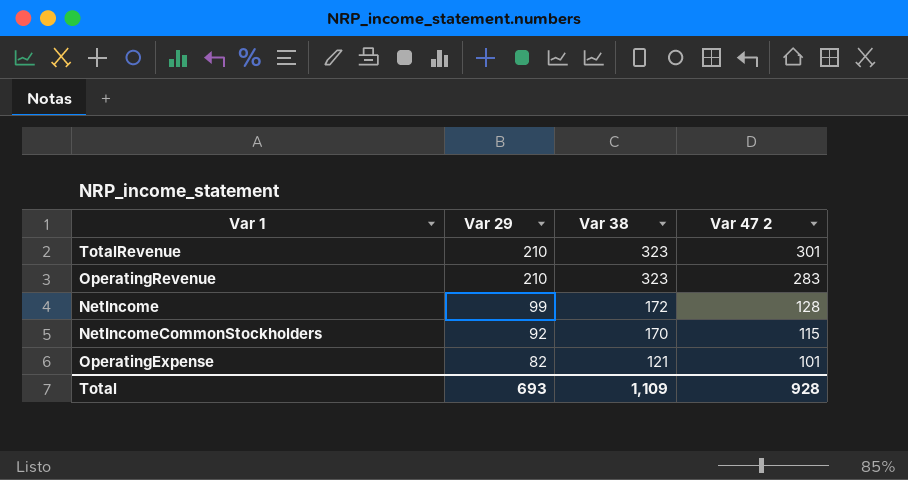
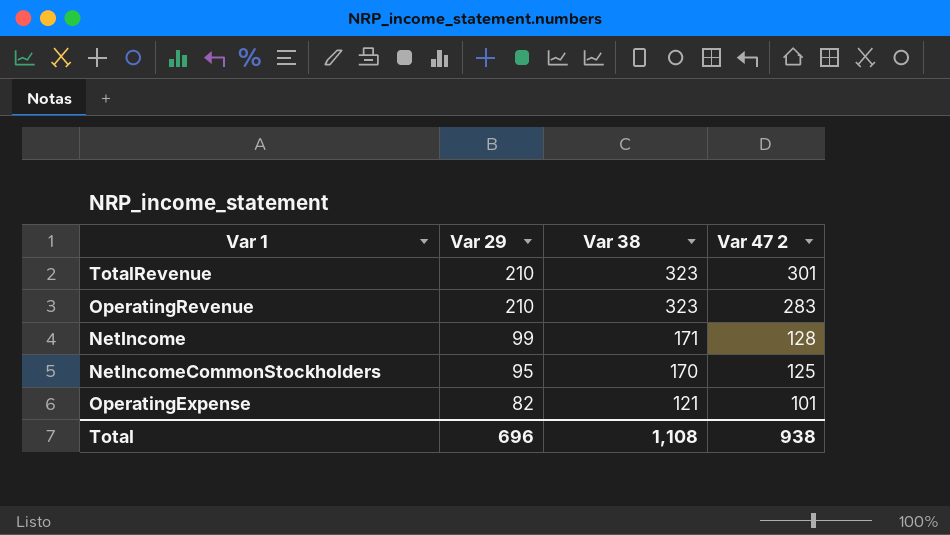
NetIncome | Var 38: 172 -> 171
NetIncomeCommonStockholders | Var 29: 92 -> 95
NetIncomeCommonStockholders | Var 47 2: 115 -> 125
Total | Var 29: 693 -> 696
Total | Var 38: 1,109 -> 1,108
Total | Var 47 2: 928 -> 938

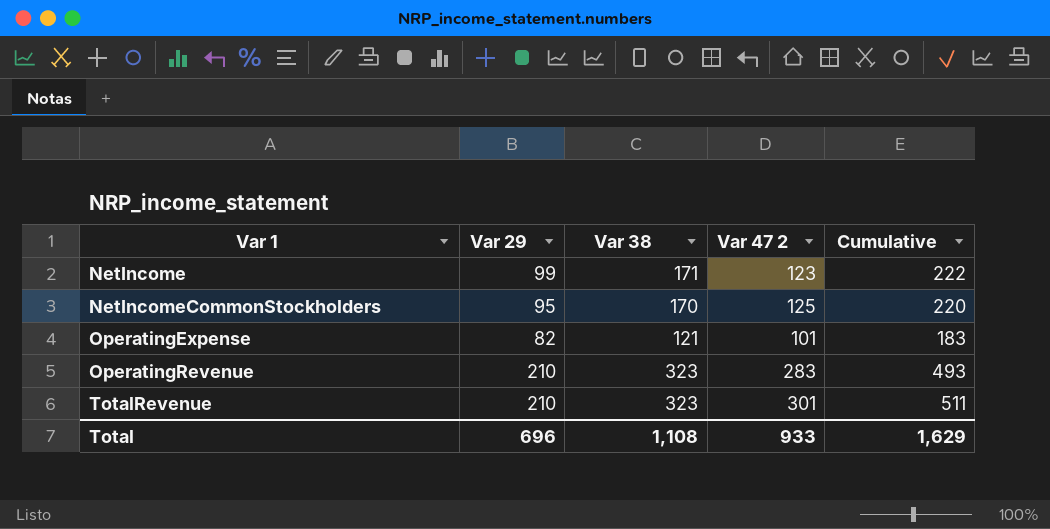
row order: Var 29 descending -> Var 1 ascending
column Cumulative | formula: none -> [Var 29] + [Var 47 2]
NetIncome | Var 47 2: 128 -> 123
Total | Var 47 2: 938 -> 933

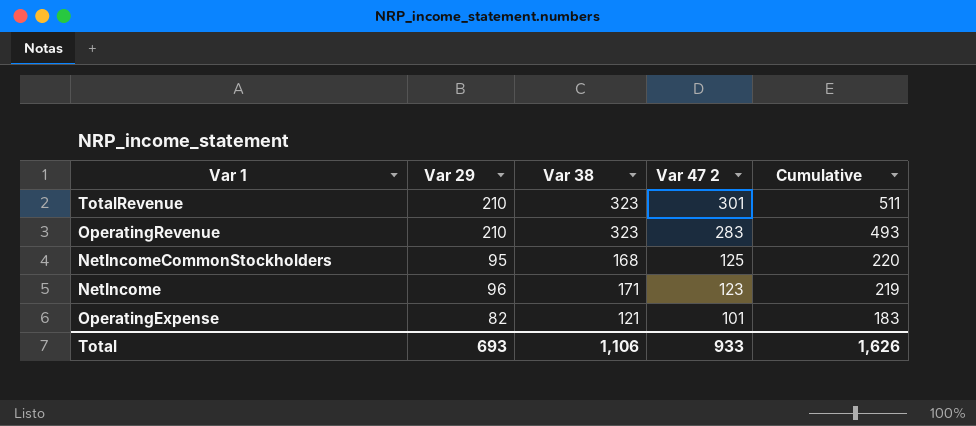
row order: Var 1 ascending -> Var 47 2 descending
NetIncomeCommonStockholders | Var 38: 170 -> 168
NetIncome | Var 29: 99 -> 96
NetIncome | Cumulative: 222 -> 219
Total | Var 29: 696 -> 693
Total | Var 38: 1,108 -> 1,106
Total | Cumulative: 1,629 -> 1,626

